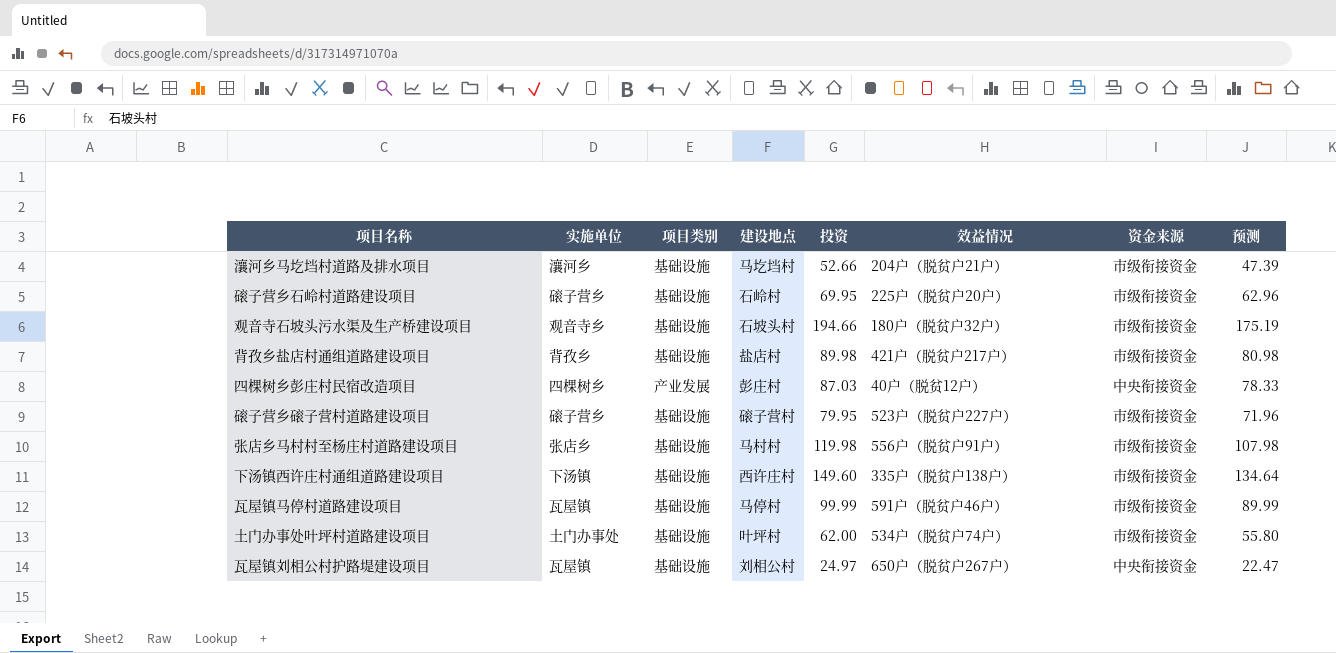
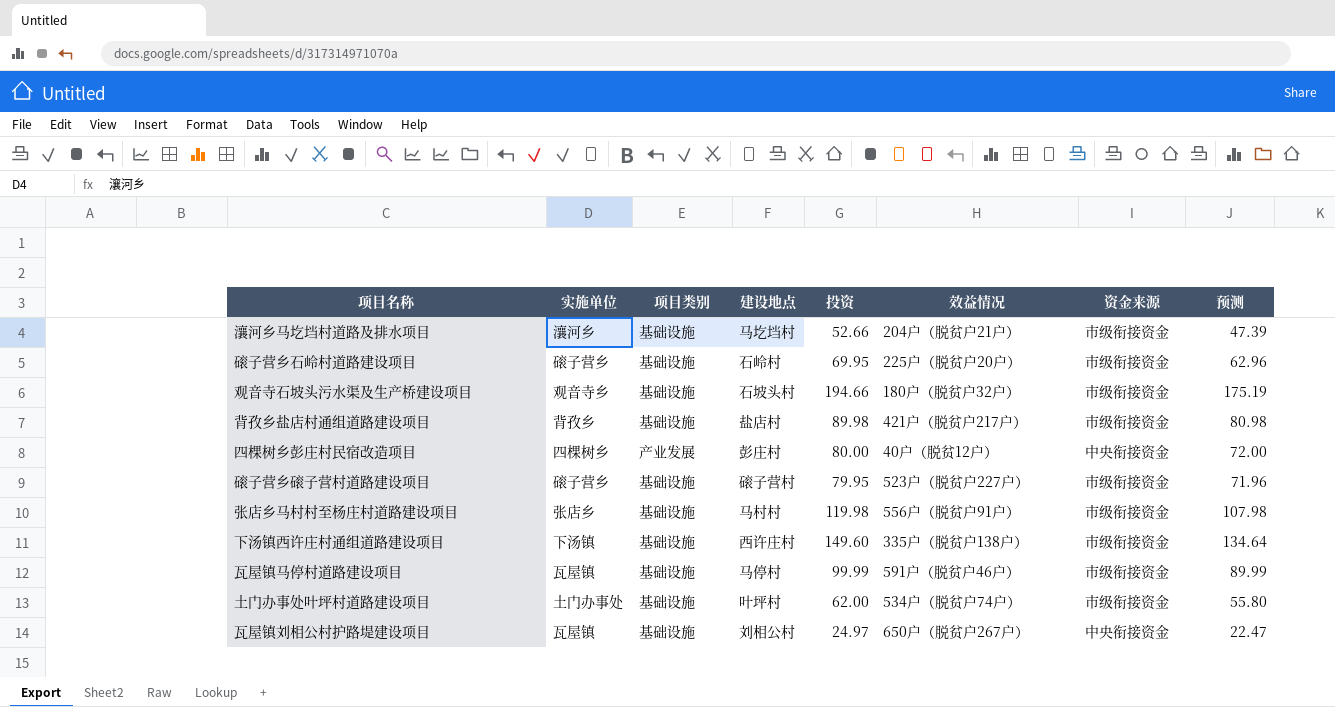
四棵树乡彭庄村民宿改造项目 | 投资: 87.03 -> 80.00
四棵树乡彭庄村民宿改造项目 | 预测: 78.33 -> 72.00

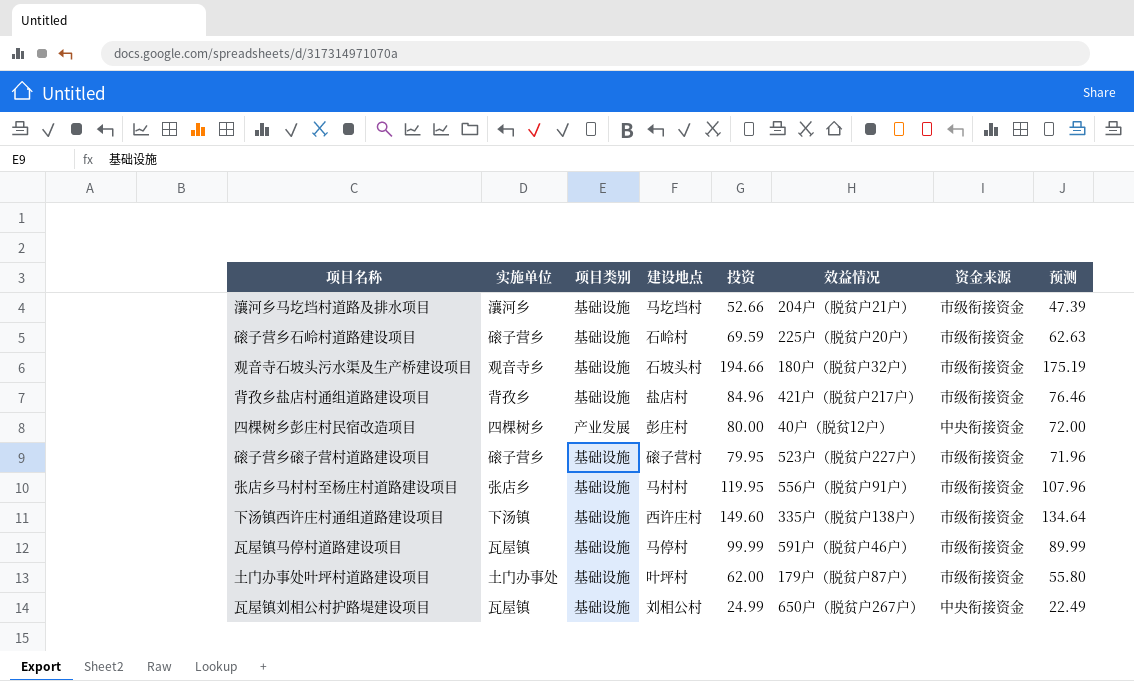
磙子营乡石岭村道路建设项目 | 投资: 69.95 -> 69.59
磙子营乡石岭村道路建设项目 | 预测: 62.96 -> 62.63
背孜乡盐店村通组道路建设项目 | 投资: 89.98 -> 84.96
背孜乡盐店村通组道路建设项目 | 预测: 80.98 -> 76.46
张店乡马村村至杨庄村道路建设项目 | 投资: 119.98 -> 119.95
张店乡马村村至杨庄村道路建设项目 | 预测: 107.98 -> 107.96
土门办事处叶坪村道路建设项目 | 效益情况: 534户（脱贫户74户） -> 179户（脱贫户87户）
瓦屋镇刘相公村护路堤建设项目 | 投资: 24.97 -> 24.99
瓦屋镇刘相公村护路堤建设项目 | 预测: 22.47 -> 22.49

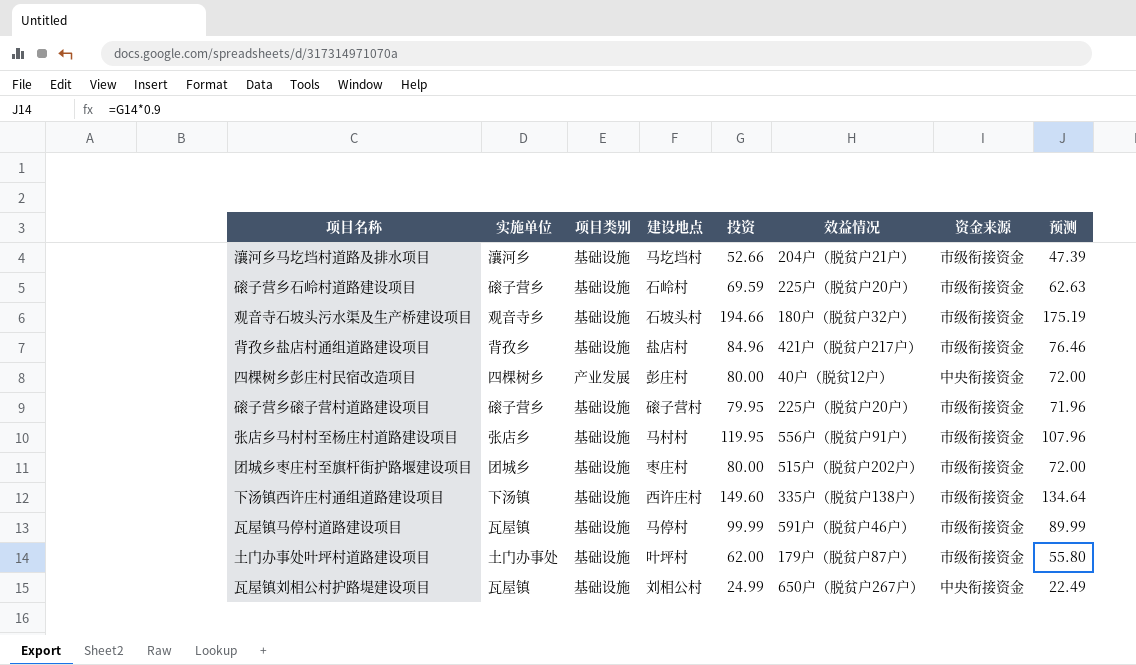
磙子营乡磙子营村道路建设项目 | 效益情况: 523户（脱贫户227户） -> 225户（脱贫户20户）
row 团城乡枣庄村至旗杆街护路堰建设项目: none -> 团城乡 | 基础设施 | 枣庄村 | 80.00 | 515户（脱贫户202户） | 市级衔接资金 | 72.00

